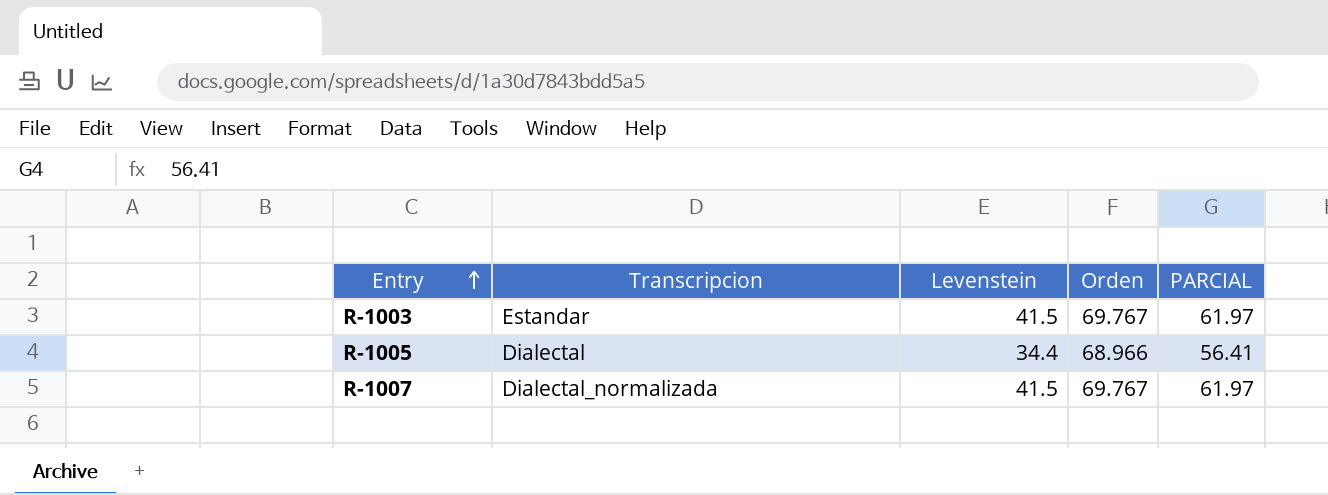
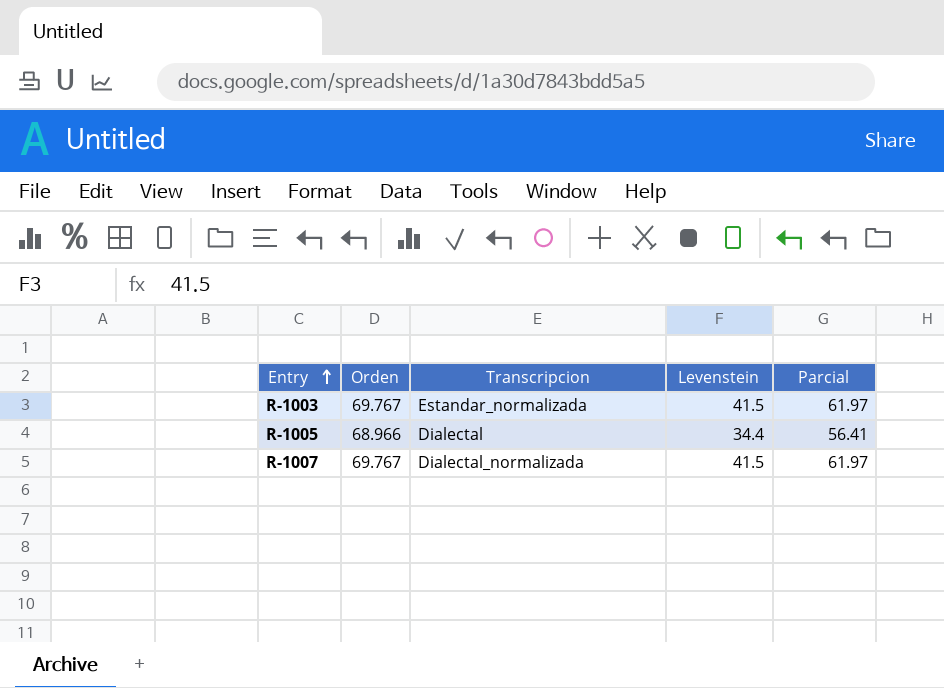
column Orden | position: 4 -> 2
column name: PARCIAL -> Parcial
R-1003 | Transcripcion: Estandar -> Estandar_normalizada

